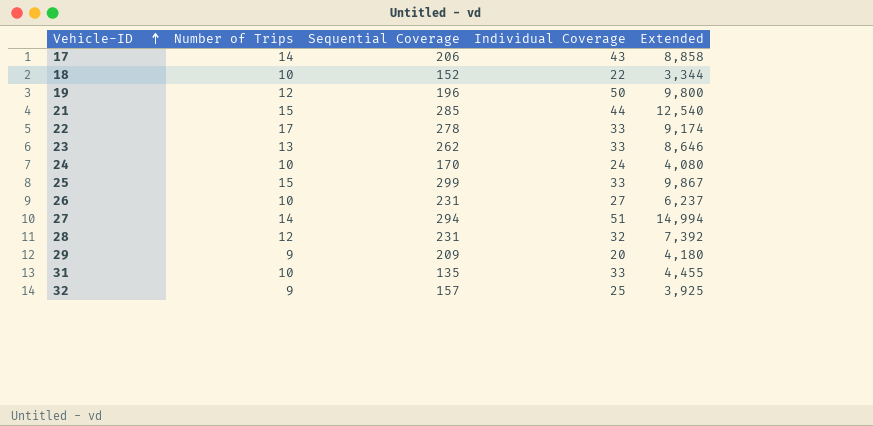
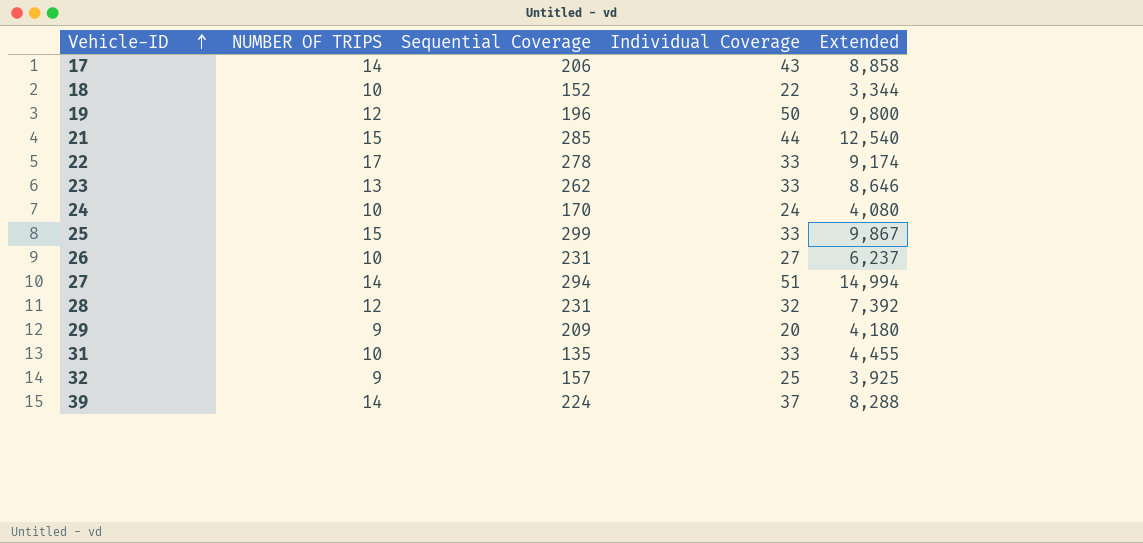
column name: Number of Trips -> NUMBER OF TRIPS
row 39: none -> 14 | 224 | 37 | 8,288

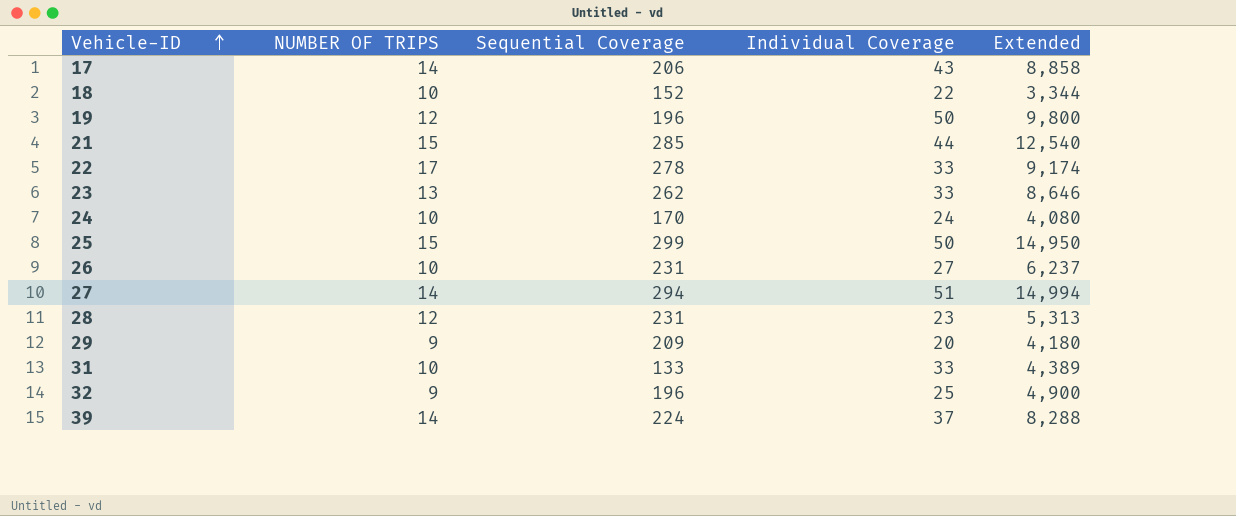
25 | Individual Coverage: 33 -> 50
25 | Extended: 9,867 -> 14,950
28 | Individual Coverage: 32 -> 23
28 | Extended: 7,392 -> 5,313
31 | Sequential Coverage: 135 -> 133
31 | Extended: 4,455 -> 4,389
32 | Sequential Coverage: 157 -> 196
32 | Extended: 3,925 -> 4,900

